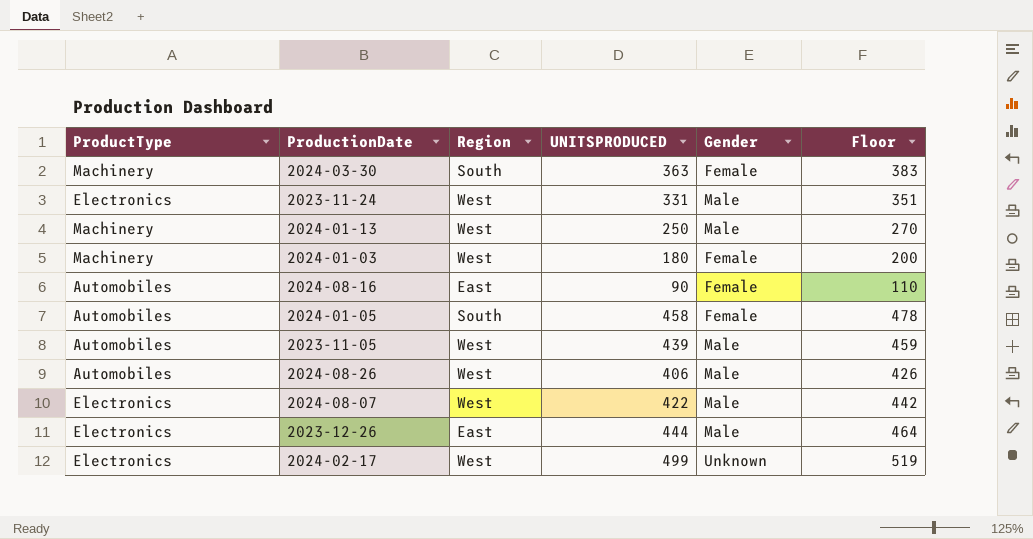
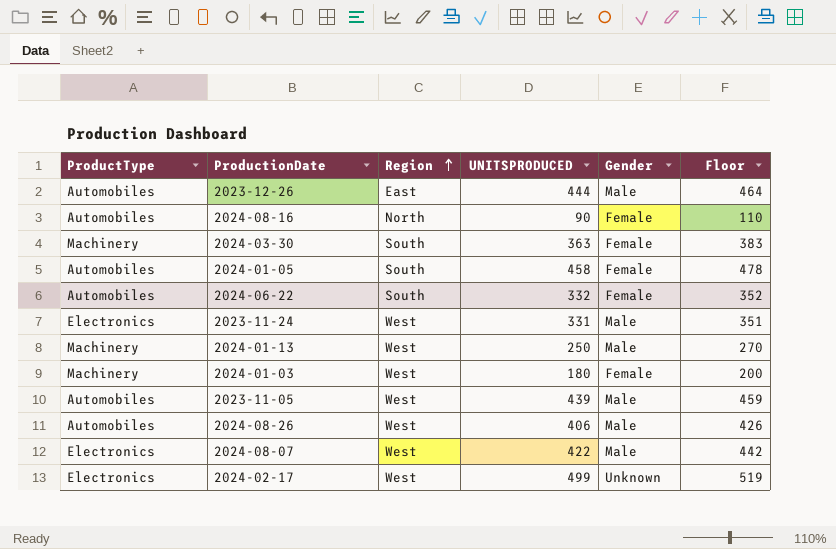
row order: none -> Region ascending
2023-12-26 | ProductType: Electronics -> Automobiles
2024-08-16 | Region: East -> North
row 2024-06-22: none -> Automobiles | South | 332 | Female | 352

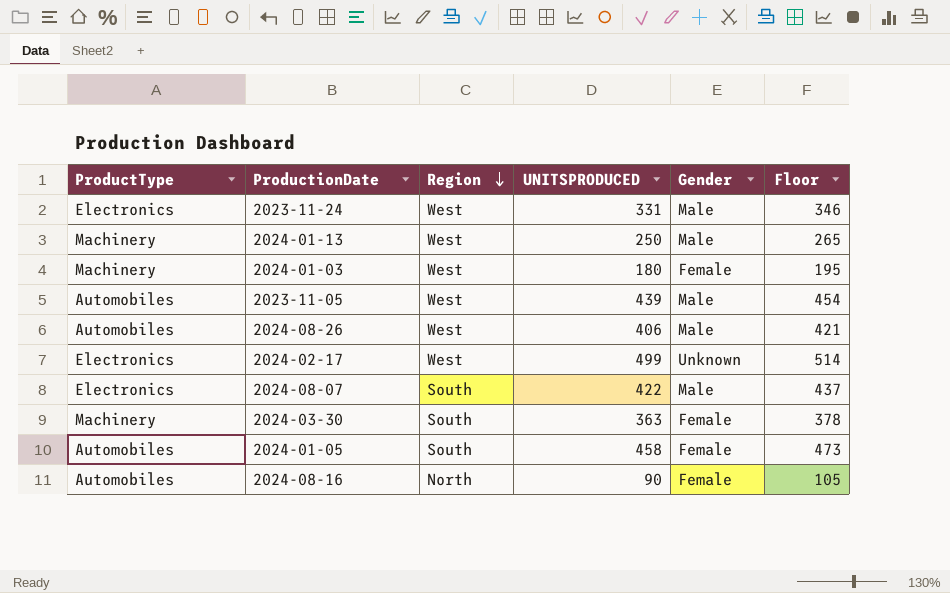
row order: Region ascending -> Region descending
column Floor | formula: [UNITSPRODUCED] + 20 -> [UNITSPRODUCED] + 15
row 2023-12-26: Automobiles | East | 444 | Male | 464 -> none
row 2024-06-22: Automobiles | South | 332 | Female | 352 -> none
2024-08-07 | Region: West -> South

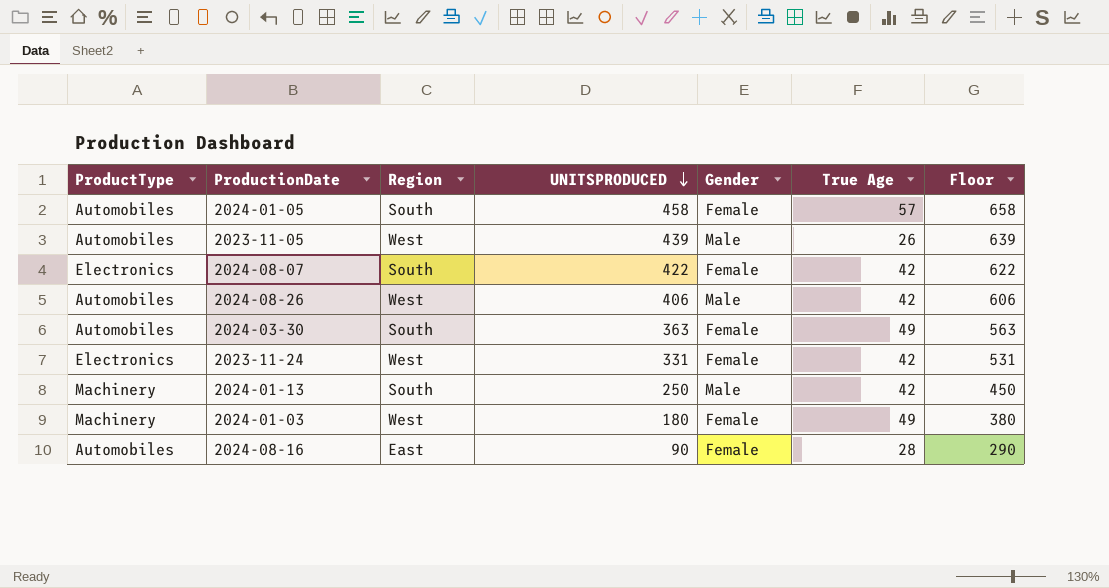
row order: Region descending -> UNITSPRODUCED descending
column True Age | position: none -> 6
column Floor | formula: [UNITSPRODUCED] + 15 -> [UNITSPRODUCED] + 200
row 2024-02-17: Electronics | West | 499 | Unknown | 514 -> none
2024-08-07 | Gender: Male -> Female
2024-03-30 | ProductType: Machinery -> Automobiles
2023-11-24 | Gender: Male -> Female
2024-01-13 | Region: West -> South
2024-08-16 | Region: North -> East

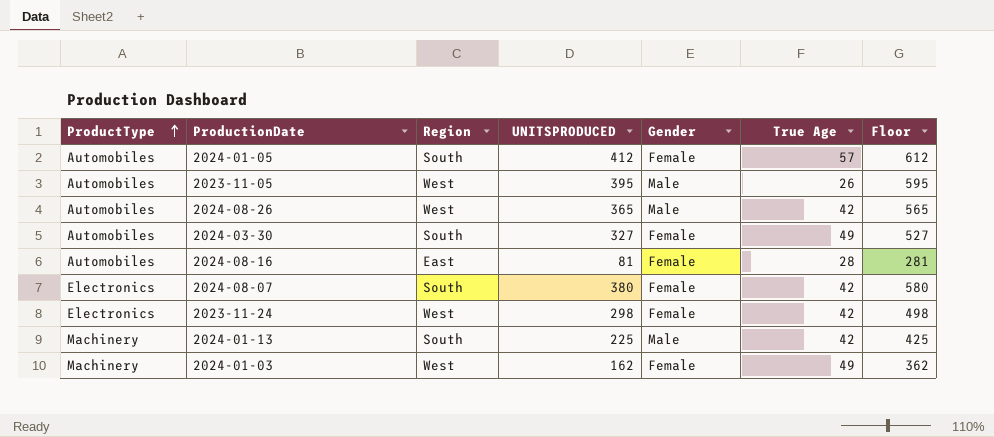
row order: UNITSPRODUCED descending -> ProductType ascending
2024-01-05 | UNITSPRODUCED: 458 -> 412
2024-01-05 | Floor: 658 -> 612
2023-11-05 | UNITSPRODUCED: 439 -> 395
2023-11-05 | Floor: 639 -> 595
2024-08-26 | UNITSPRODUCED: 406 -> 365
2024-08-26 | Floor: 606 -> 565
2024-03-30 | UNITSPRODUCED: 363 -> 327
2024-03-30 | Floor: 563 -> 527
2024-08-16 | UNITSPRODUCED: 90 -> 81
2024-08-16 | Floor: 290 -> 281
2024-08-07 | UNITSPRODUCED: 422 -> 380
2024-08-07 | Floor: 622 -> 580
2023-11-24 | UNITSPRODUCED: 331 -> 298
2023-11-24 | Floor: 531 -> 498
2024-01-13 | UNITSPRODUCED: 250 -> 225
2024-01-13 | Floor: 450 -> 425
2024-01-03 | UNITSPRODUCED: 180 -> 162
2024-01-03 | Floor: 380 -> 362

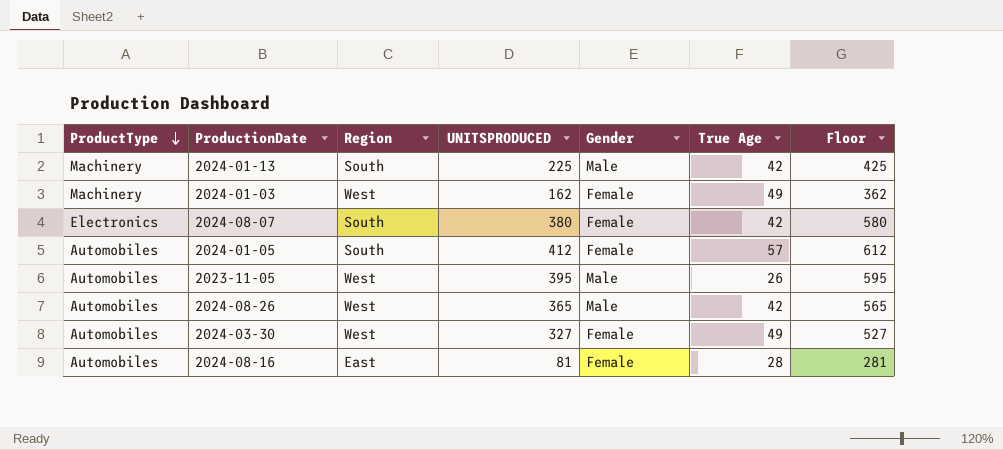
row order: ProductType ascending -> ProductType descending
row 2023-11-24: Electronics | West | 298 | Female | 42 | 498 -> none
2024-03-30 | Region: South -> West

